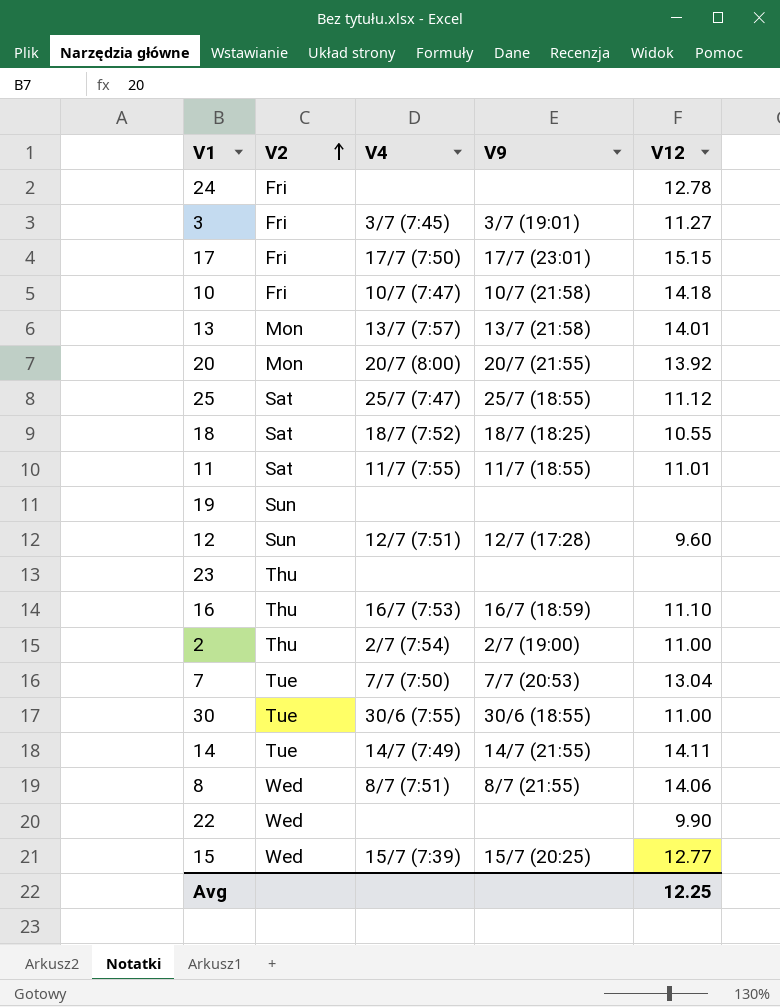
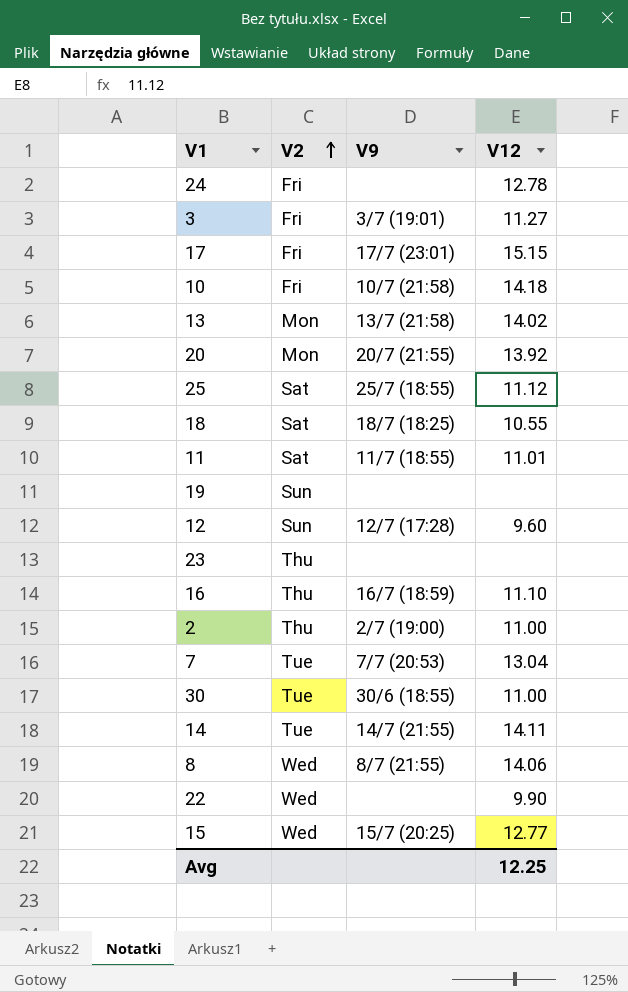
column V4 | position: 3 -> none
13 | V12: 14.01 -> 14.02

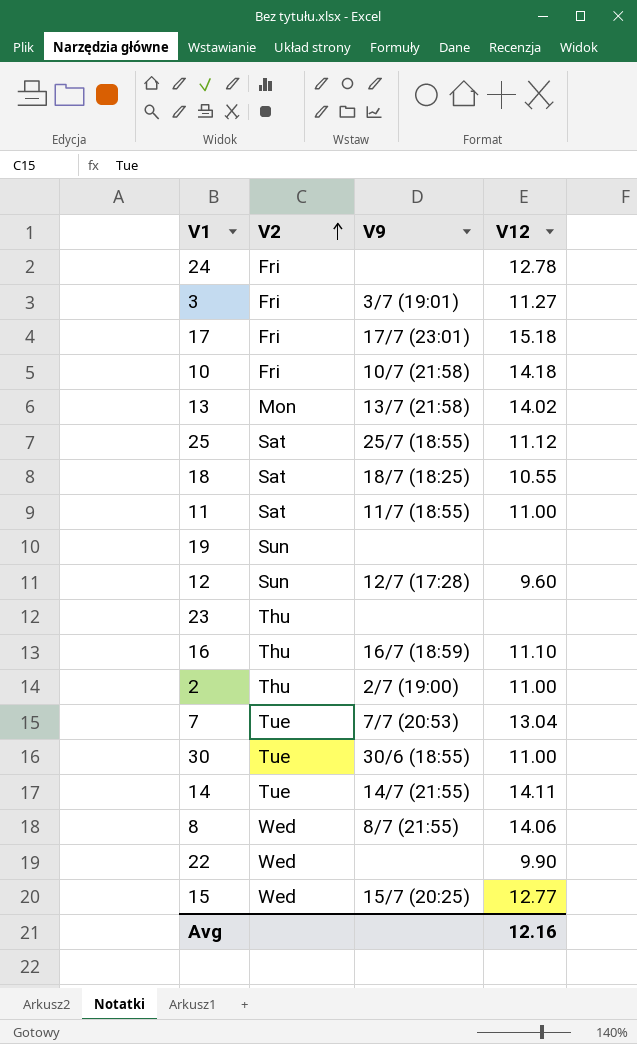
row 20: Mon | 20/7 (21:55) | 13.92 -> none
17 | V12: 15.15 -> 15.18
11 | V12: 11.01 -> 11.00
Avg | V12: 12.25 -> 12.16

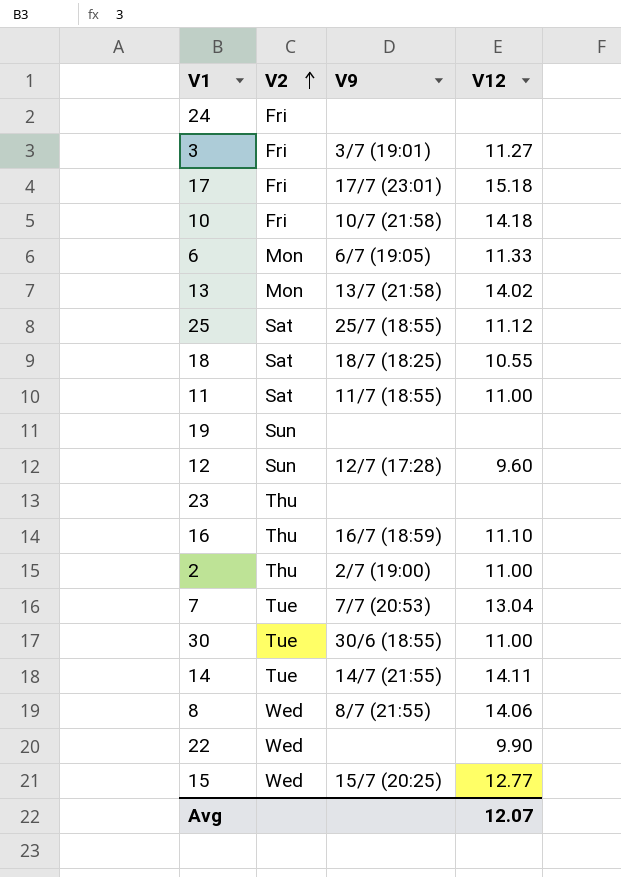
24 | V12: 12.78 -> none
row 6: none -> Mon | 6/7 (19:05) | 11.33
Avg | V12: 12.16 -> 12.07

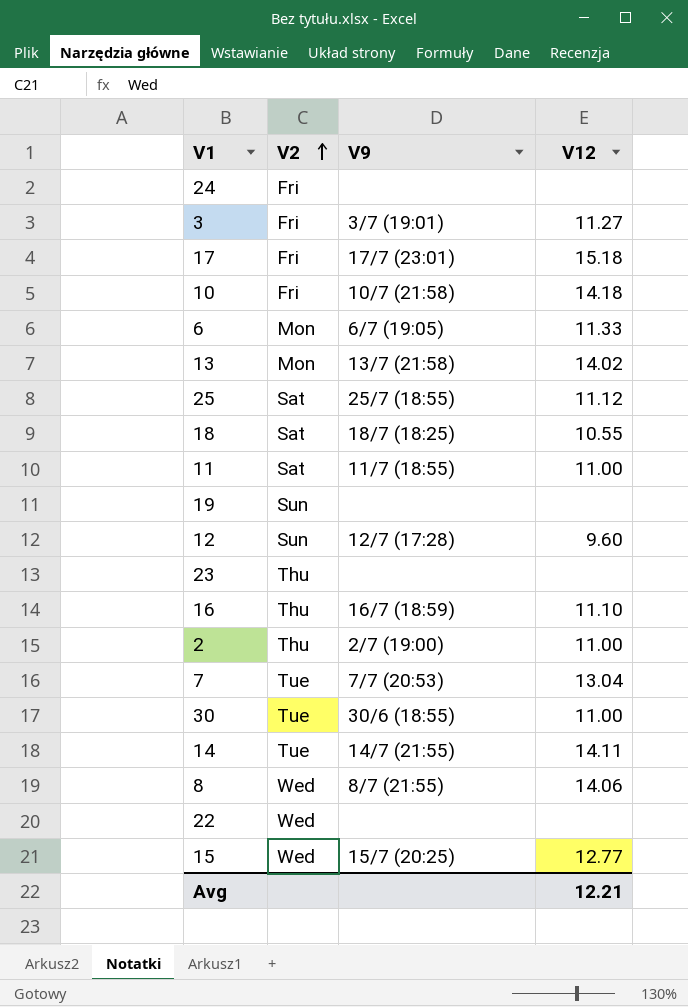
22 | V12: 9.90 -> none
Avg | V12: 12.07 -> 12.21

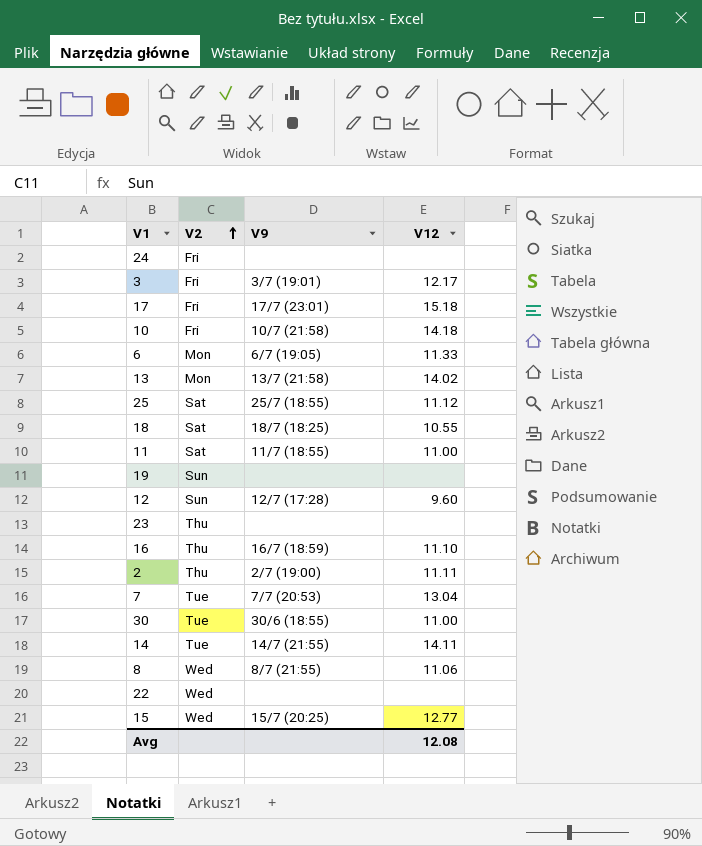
3 | V12: 11.27 -> 12.17
2 | V12: 11.00 -> 11.11
8 | V12: 14.06 -> 11.06
Avg | V12: 12.21 -> 12.08

